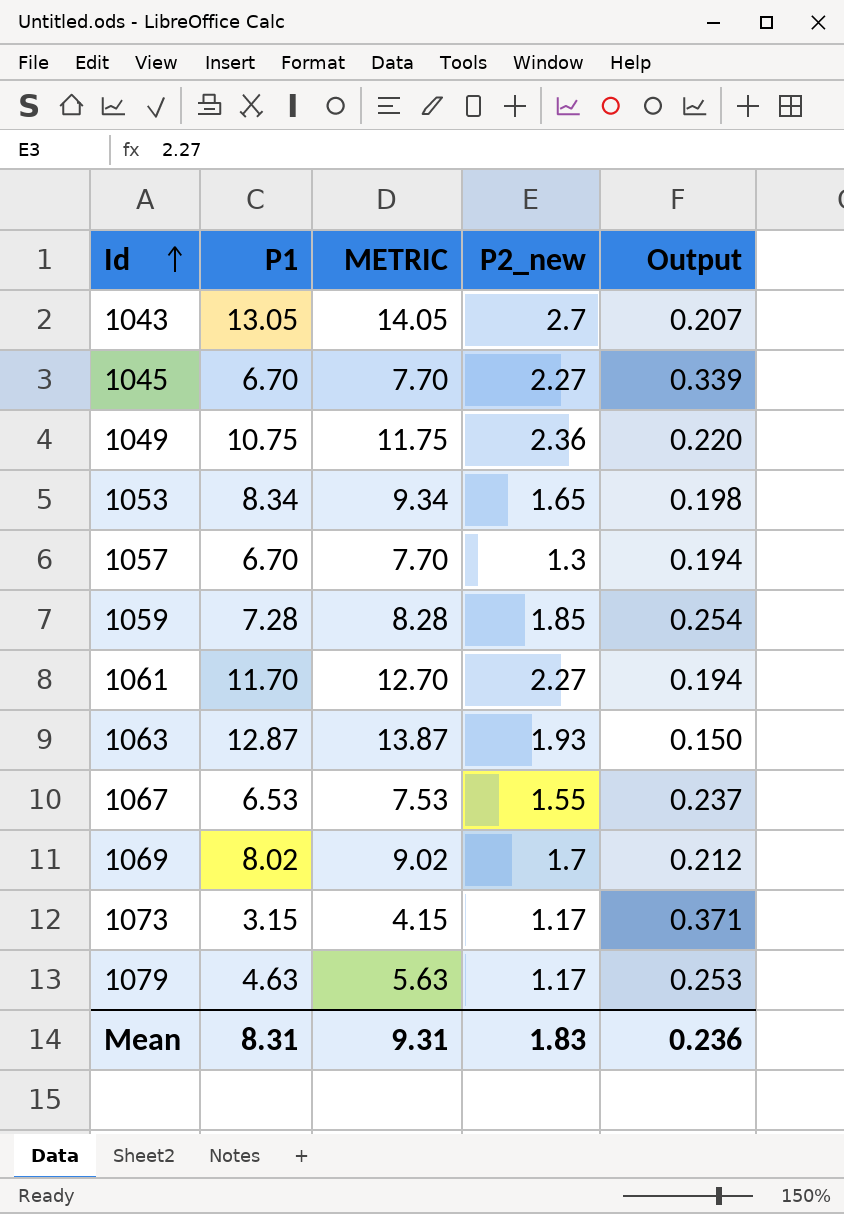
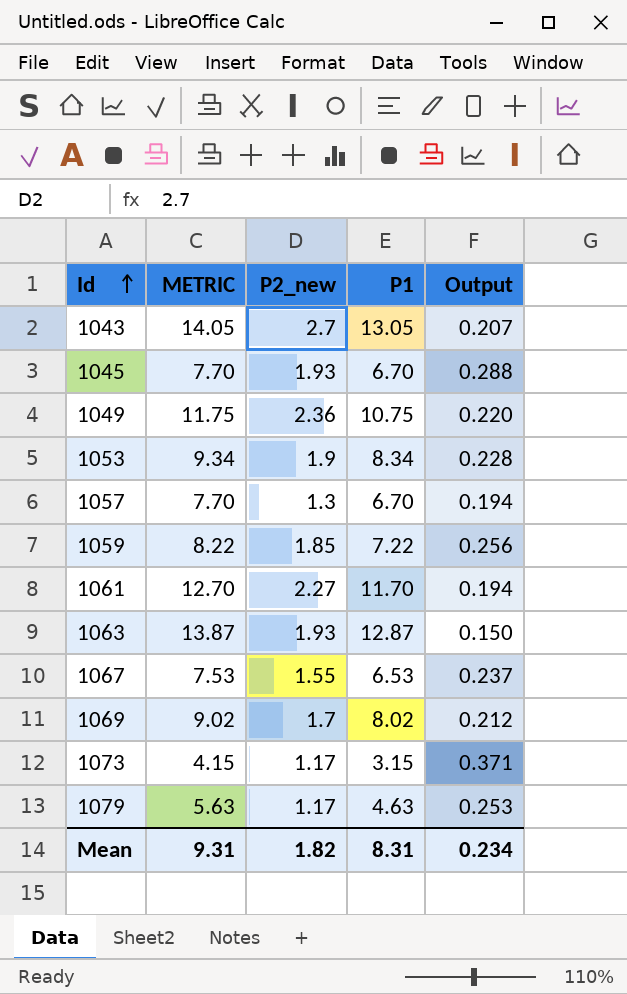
column P1 | position: 2 -> 4
1045 | P2_new: 2.27 -> 1.93
1045 | Output: 0.339 -> 0.288
1053 | P2_new: 1.65 -> 1.9
1053 | Output: 0.198 -> 0.228
1059 | METRIC: 8.28 -> 8.22
1059 | P1: 7.28 -> 7.22
1059 | Output: 0.254 -> 0.256
Mean | P2_new: 1.83 -> 1.82
Mean | Output: 0.236 -> 0.234

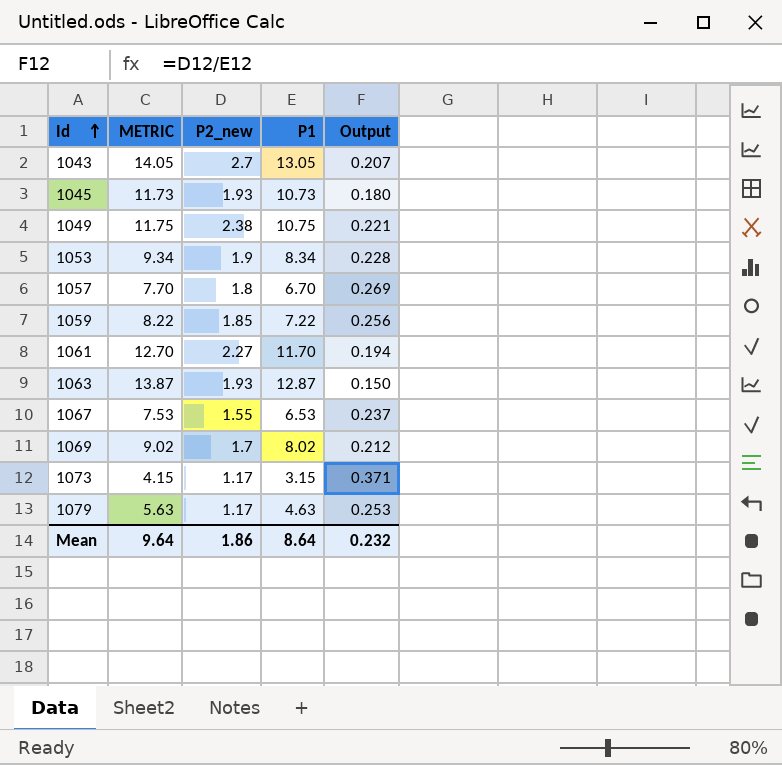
1045 | METRIC: 7.70 -> 11.73
1045 | P1: 6.70 -> 10.73
1045 | Output: 0.288 -> 0.180
1049 | P2_new: 2.36 -> 2.38
1049 | Output: 0.220 -> 0.221
1057 | P2_new: 1.3 -> 1.8
1057 | Output: 0.194 -> 0.269
Mean | METRIC: 9.31 -> 9.64
Mean | P2_new: 1.82 -> 1.86
Mean | P1: 8.31 -> 8.64
Mean | Output: 0.234 -> 0.232

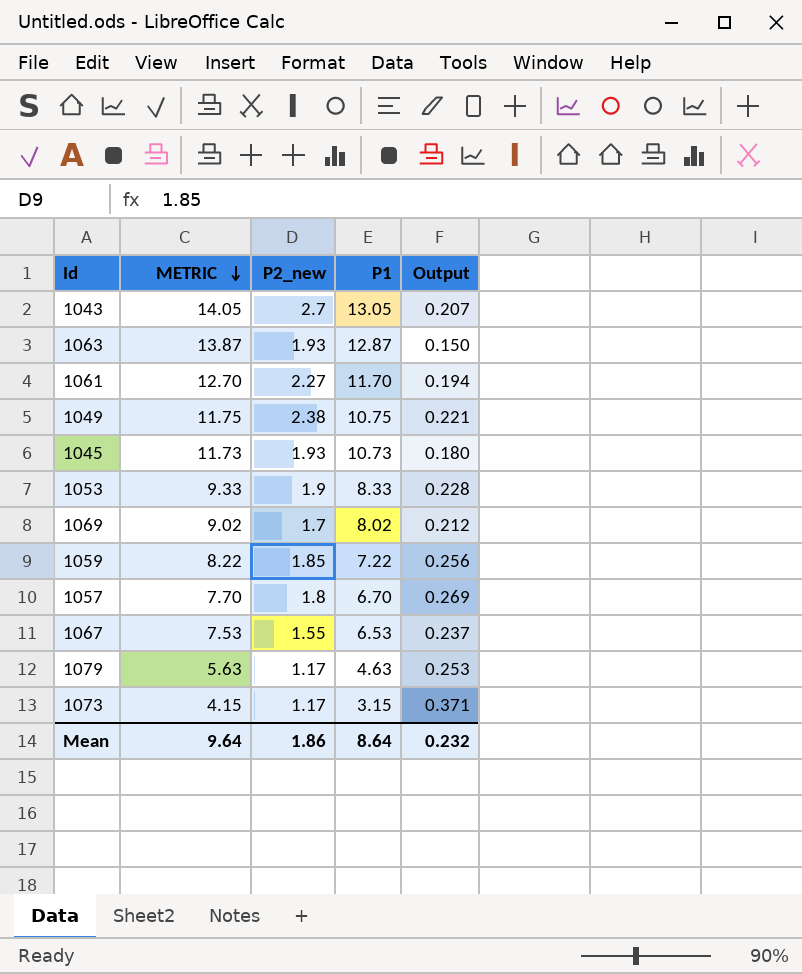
row order: Id ascending -> METRIC descending
1053 | METRIC: 9.34 -> 9.33
1053 | P1: 8.34 -> 8.33

